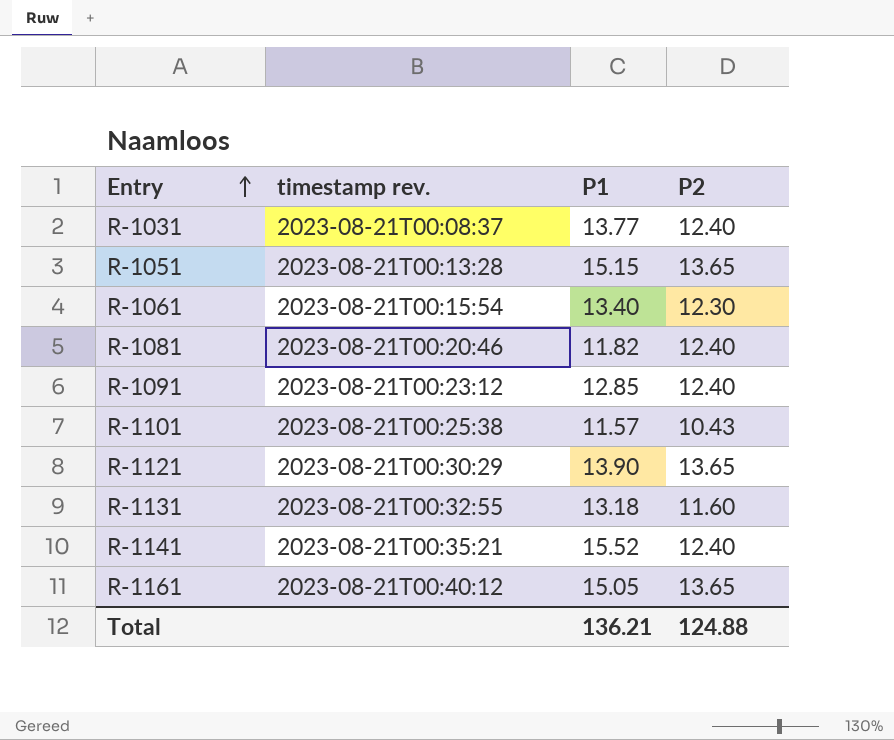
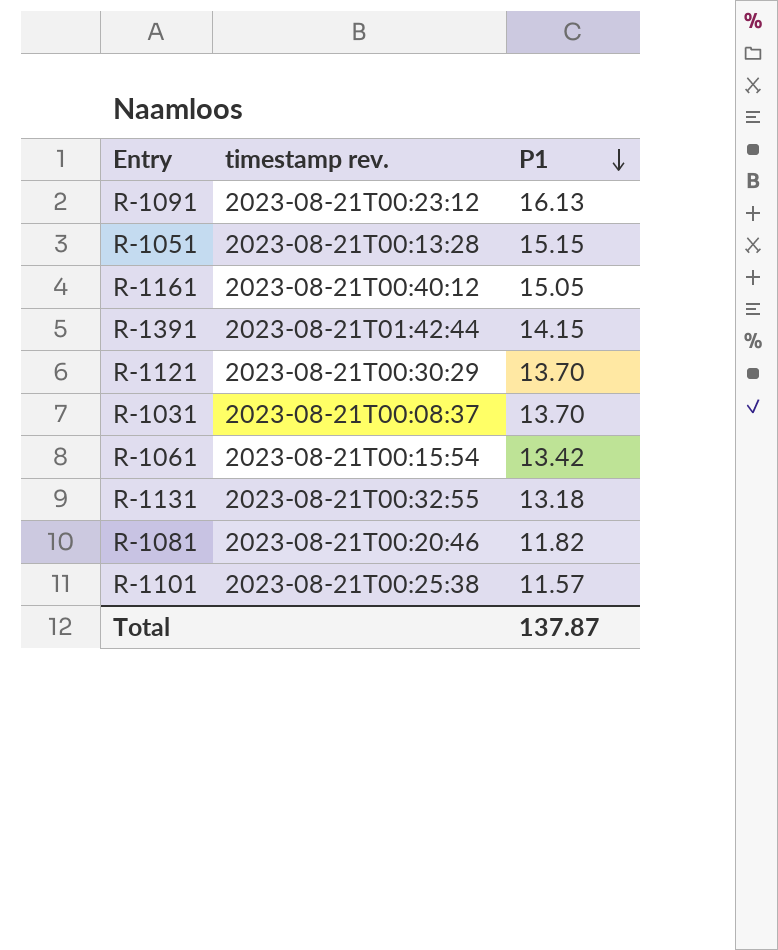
row order: Entry ascending -> P1 descending
column P2 | position: 4 -> none
row R-1141: 2023-08-21T00:35:21 | 15.52 | 12.40 -> none
R-1091 | P1: 12.85 -> 16.13
row R-1391: none -> 2023-08-21T01:42:44 | 14.15
R-1121 | P1: 13.90 -> 13.70
R-1031 | P1: 13.77 -> 13.70
R-1061 | P1: 13.40 -> 13.42
Total | P1: 136.21 -> 137.87

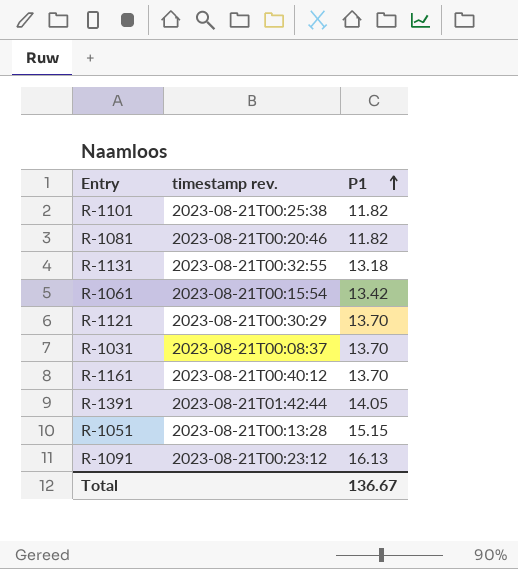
row order: P1 descending -> P1 ascending
R-1101 | P1: 11.57 -> 11.82
R-1161 | P1: 15.05 -> 13.70
R-1391 | P1: 14.15 -> 14.05
Total | P1: 137.87 -> 136.67

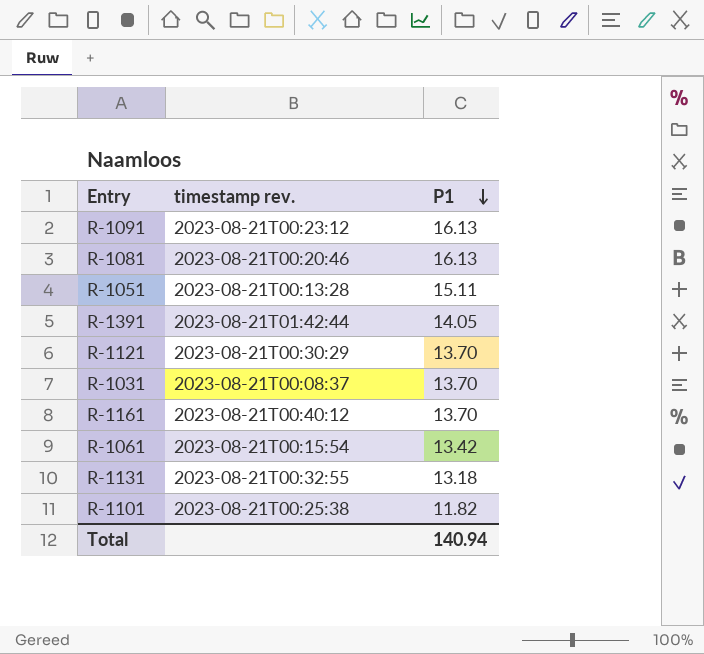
row order: P1 ascending -> P1 descending
R-1081 | P1: 11.82 -> 16.13
R-1051 | P1: 15.15 -> 15.11
Total | P1: 136.67 -> 140.94

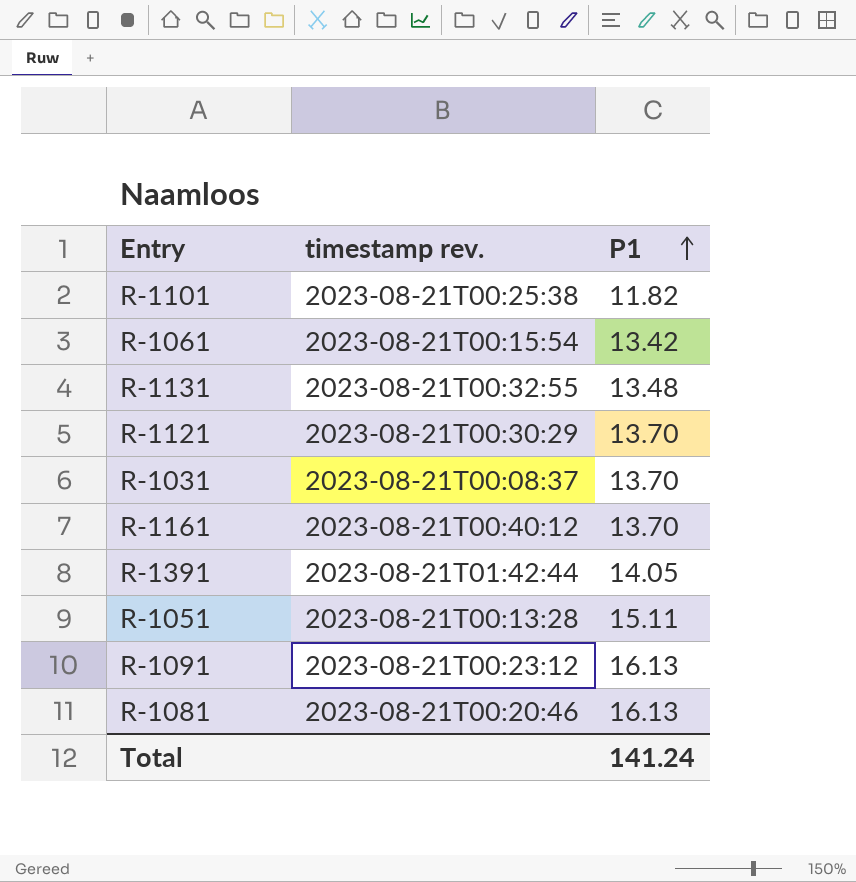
row order: P1 descending -> P1 ascending
R-1131 | P1: 13.18 -> 13.48
Total | P1: 140.94 -> 141.24

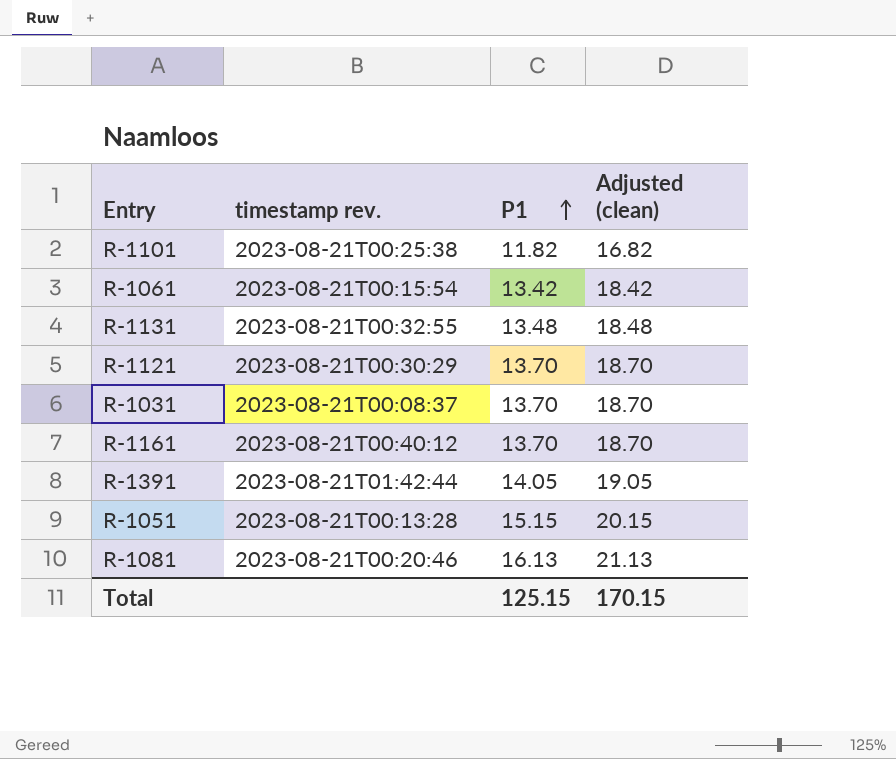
column Adjusted (clean) | formula: none -> [P1] + 5
row R-1091: 2023-08-21T00:23:12 | 16.13 -> none
R-1051 | P1: 15.11 -> 15.15
Total | P1: 141.24 -> 125.15

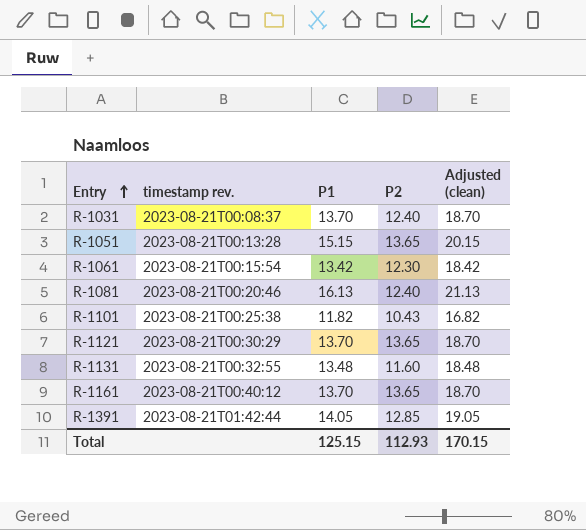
row order: P1 ascending -> Entry ascending
column P2 | position: none -> 4

